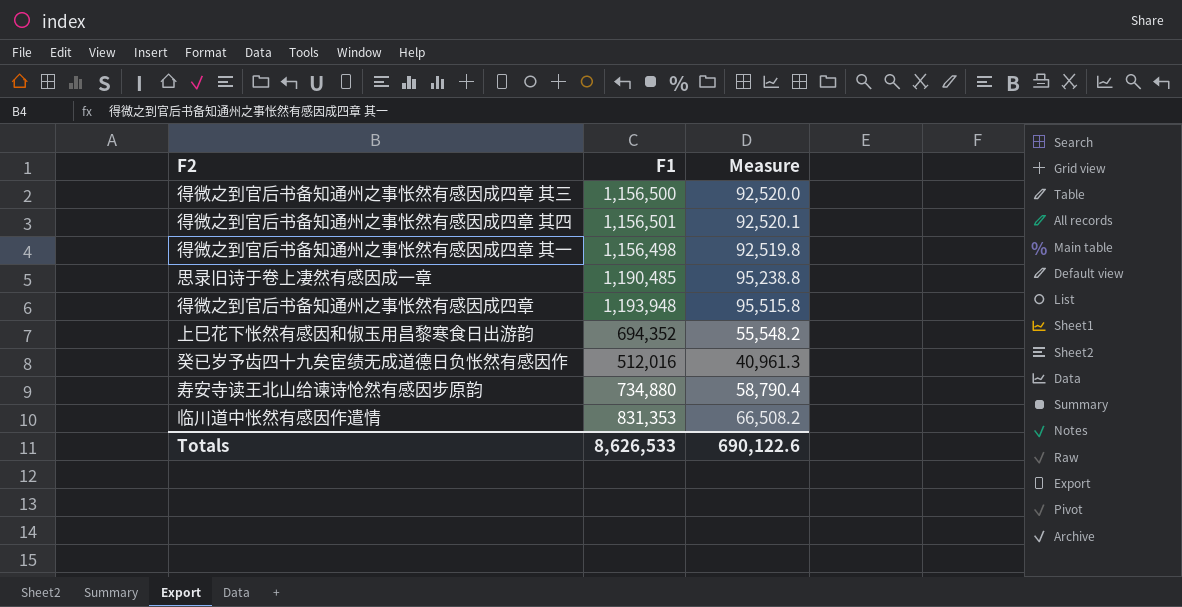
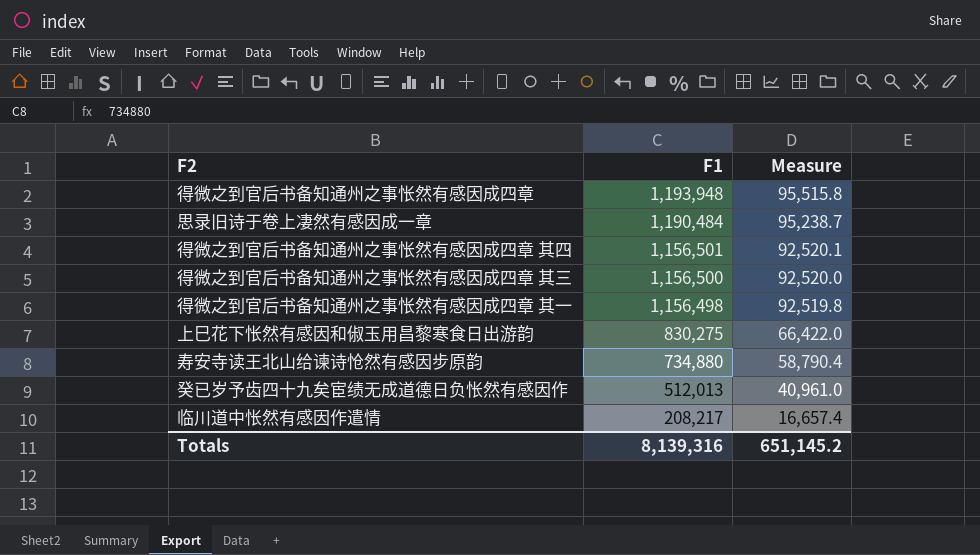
row order: none -> F1 descending
思录旧诗于卷上凄然有感因成一章 | F1: 1,190,485 -> 1,190,484
思录旧诗于卷上凄然有感因成一章 | Measure: 95,238.8 -> 95,238.7
上巳花下怅然有感因和俶玉用昌黎寒食日出游韵 | F1: 694,352 -> 830,275
上巳花下怅然有感因和俶玉用昌黎寒食日出游韵 | Measure: 55,548.2 -> 66,422.0
癸已岁予齿四十九矣宦绩无成道德日负怅然有感因作 | F1: 512,016 -> 512,013
癸已岁予齿四十九矣宦绩无成道德日负怅然有感因作 | Measure: 40,961.3 -> 40,961.0
临川道中怅然有感因作遣情 | F1: 831,353 -> 208,217
临川道中怅然有感因作遣情 | Measure: 66,508.2 -> 16,657.4
Totals | F1: 8,626,533 -> 8,139,316
Totals | Measure: 690,122.6 -> 651,145.2

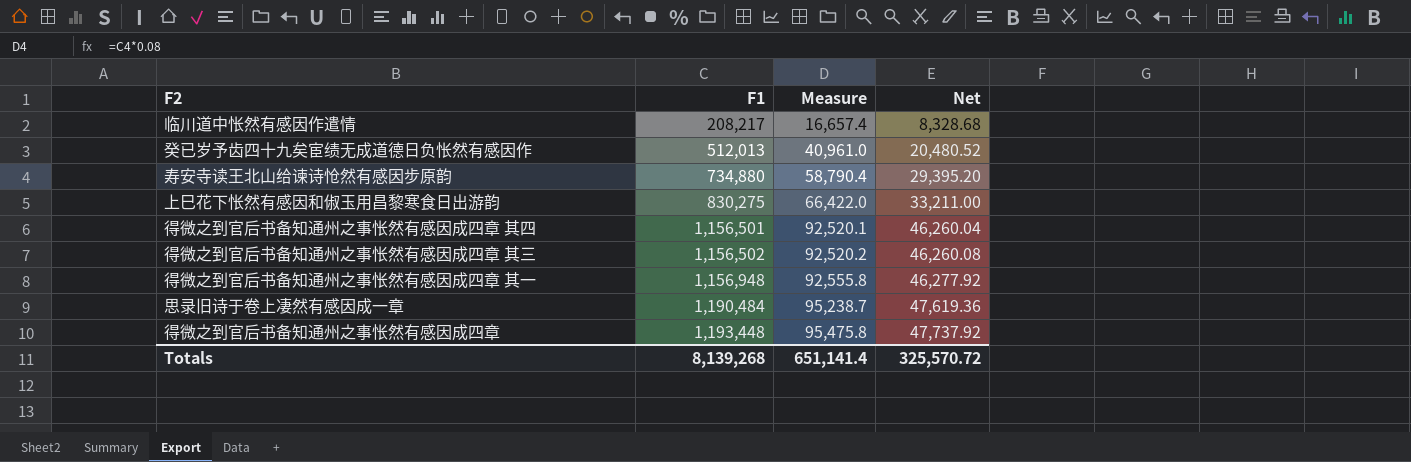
row order: F1 descending -> F1 ascending
column Net | formula: none -> [F1] * 0.04
得微之到官后书备知通州之事怅然有感因成四章 其三 | F1: 1,156,500 -> 1,156,502
得微之到官后书备知通州之事怅然有感因成四章 其三 | Measure: 92,520.0 -> 92,520.2
得微之到官后书备知通州之事怅然有感因成四章 其一 | F1: 1,156,498 -> 1,156,948
得微之到官后书备知通州之事怅然有感因成四章 其一 | Measure: 92,519.8 -> 92,555.8
得微之到官后书备知通州之事怅然有感因成四章 | F1: 1,193,948 -> 1,193,448
得微之到官后书备知通州之事怅然有感因成四章 | Measure: 95,515.8 -> 95,475.8
Totals | F1: 8,139,316 -> 8,139,268
Totals | Measure: 651,145.2 -> 651,141.4

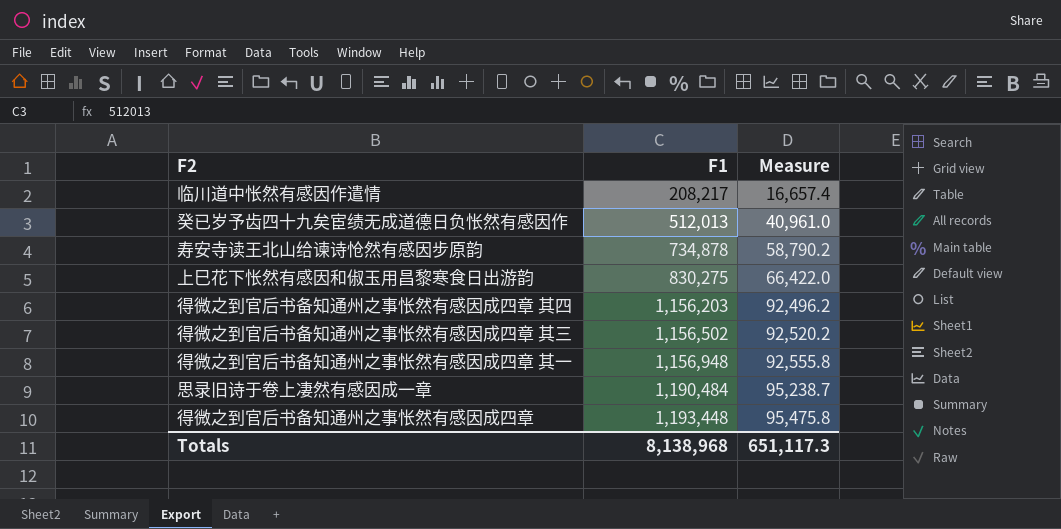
column Net | formula: [F1] * 0.04 -> none
寿安寺读王北山给谏诗怆然有感因步原韵 | F1: 734,880 -> 734,878
寿安寺读王北山给谏诗怆然有感因步原韵 | Measure: 58,790.4 -> 58,790.2
得微之到官后书备知通州之事怅然有感因成四章 其四 | F1: 1,156,501 -> 1,156,203
得微之到官后书备知通州之事怅然有感因成四章 其四 | Measure: 92,520.1 -> 92,496.2
Totals | F1: 8,139,268 -> 8,138,968
Totals | Measure: 651,141.4 -> 651,117.3

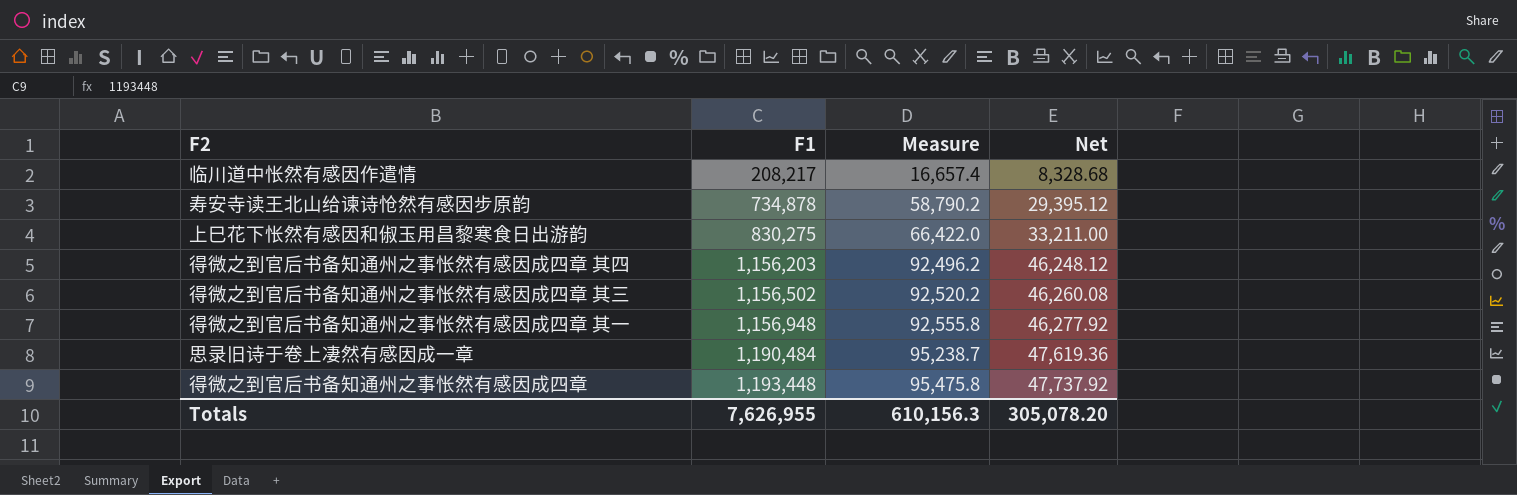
column Net | formula: none -> [F1] * 0.04
row 癸已岁予齿四十九矣宦绩无成道德日负怅然有感因作: 512,013 | 40,961.0 -> none
Totals | F1: 8,138,968 -> 7,626,955
Totals | Measure: 651,117.3 -> 610,156.3

